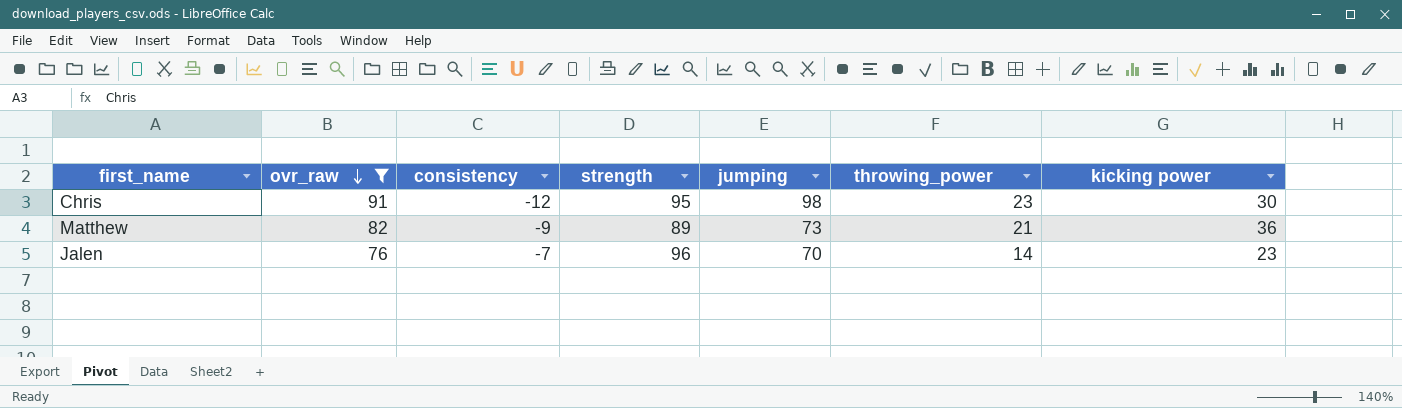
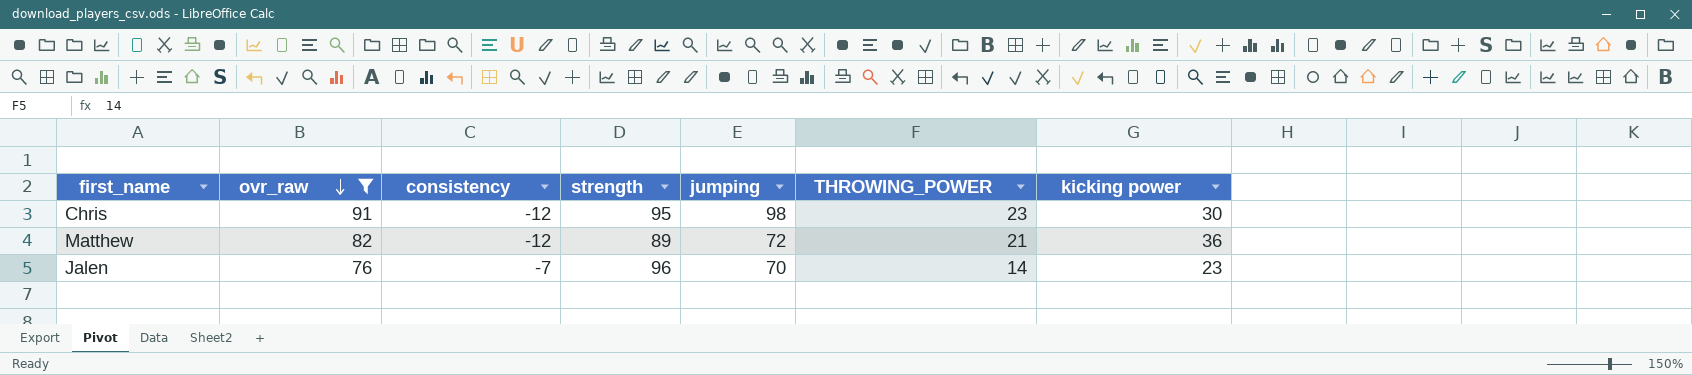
column name: throwing_power -> THROWING_POWER
Matthew | consistency: -9 -> -12
Matthew | jumping: 73 -> 72

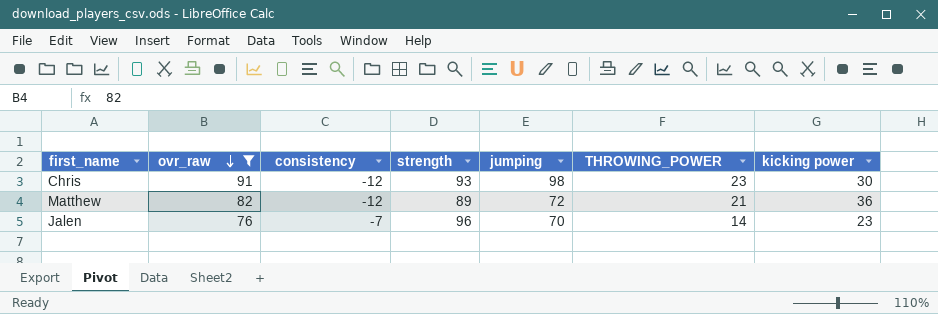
Chris | strength: 95 -> 93

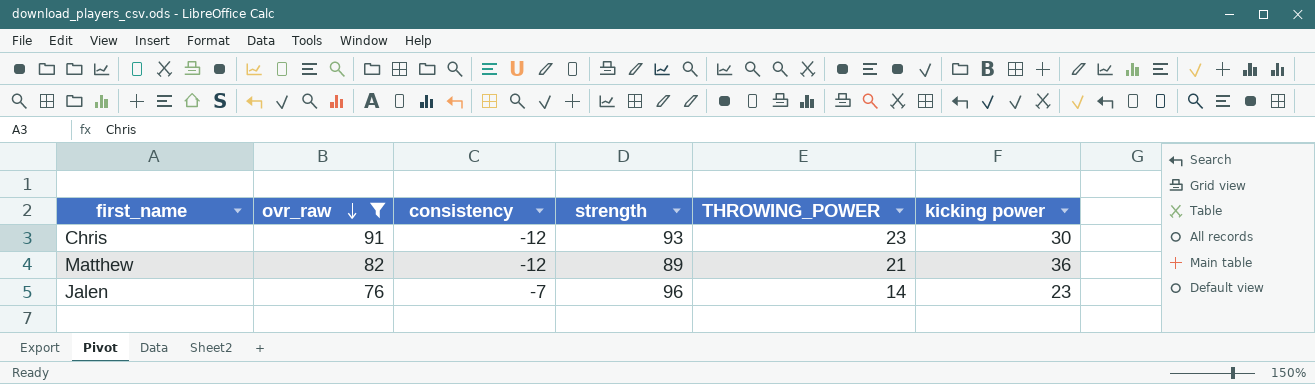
column jumping | position: 5 -> none

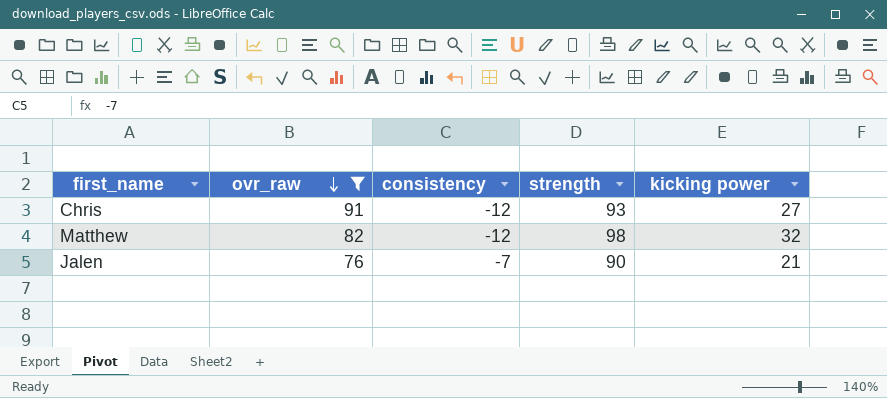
column THROWING_POWER | position: 5 -> none
Chris | kicking power: 30 -> 27
Matthew | strength: 89 -> 98
Matthew | kicking power: 36 -> 32
Jalen | strength: 96 -> 90
Jalen | kicking power: 23 -> 21

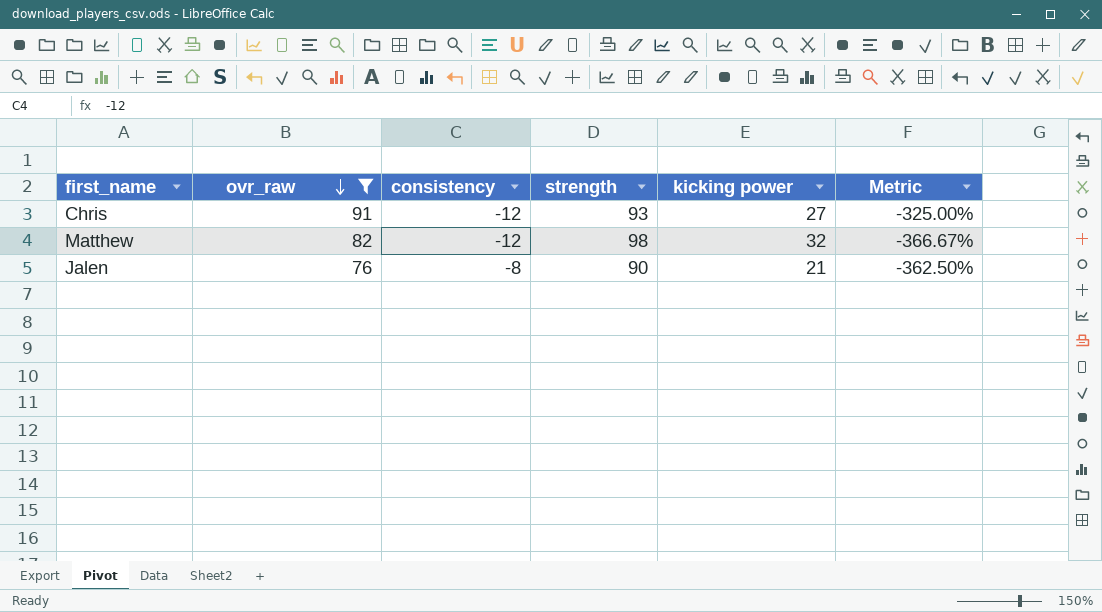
column Metric | formula: none -> ([kicking power] - [consistency]) / [consistency]
Jalen | consistency: -7 -> -8

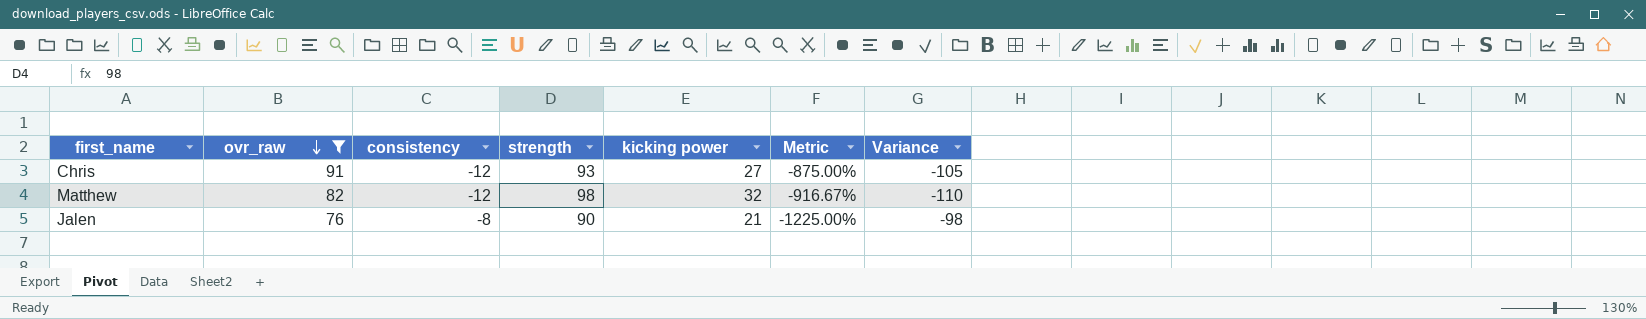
column Metric | formula: ([kicking power] - [consistency]) / [consistency] -> ([strength] - [consistency]) / [consistency]
column Variance | formula: none -> [consistency] - [strength]

